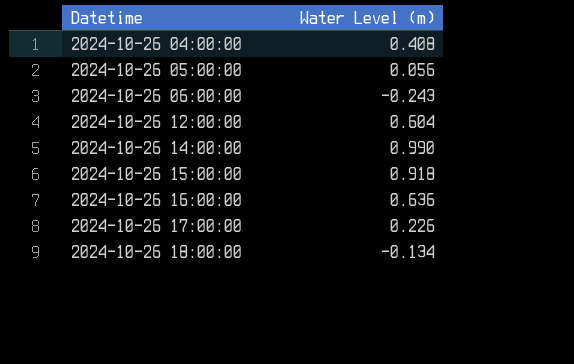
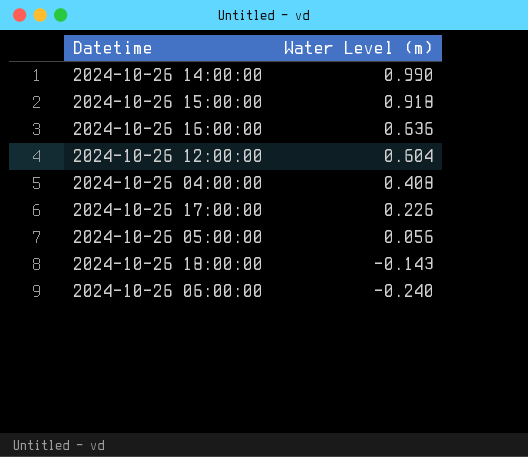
row order: Datetime ascending -> Water Level (m) descending
2024-10-26 18:00:00 | Water Level (m): -0.134 -> -0.143
2024-10-26 06:00:00 | Water Level (m): -0.243 -> -0.240

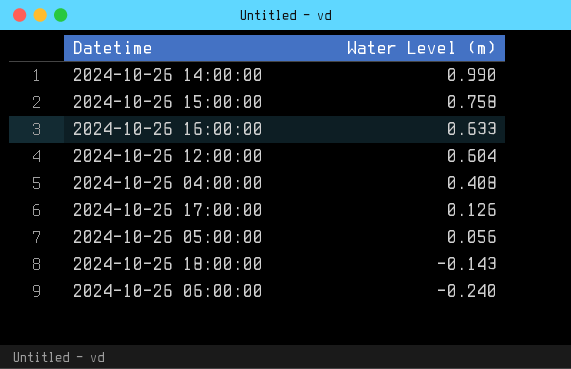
2024-10-26 15:00:00 | Water Level (m): 0.918 -> 0.758
2024-10-26 16:00:00 | Water Level (m): 0.636 -> 0.633
2024-10-26 17:00:00 | Water Level (m): 0.226 -> 0.126

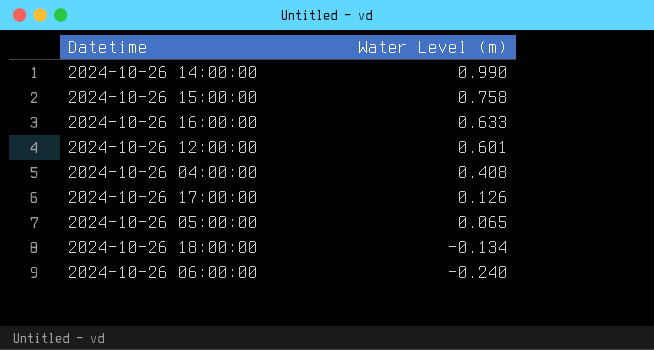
2024-10-26 12:00:00 | Water Level (m): 0.604 -> 0.601
2024-10-26 05:00:00 | Water Level (m): 0.056 -> 0.065
2024-10-26 18:00:00 | Water Level (m): -0.143 -> -0.134

